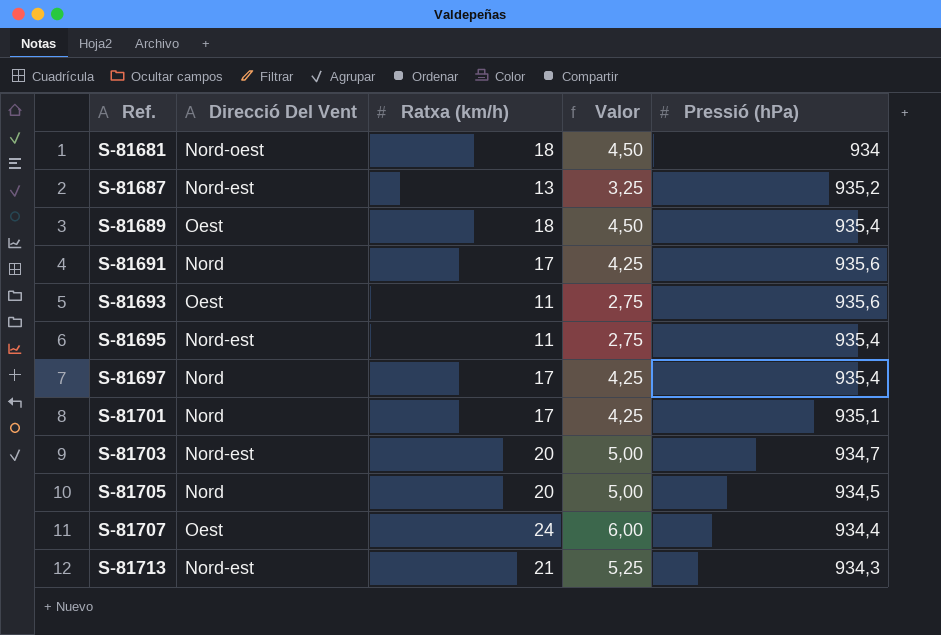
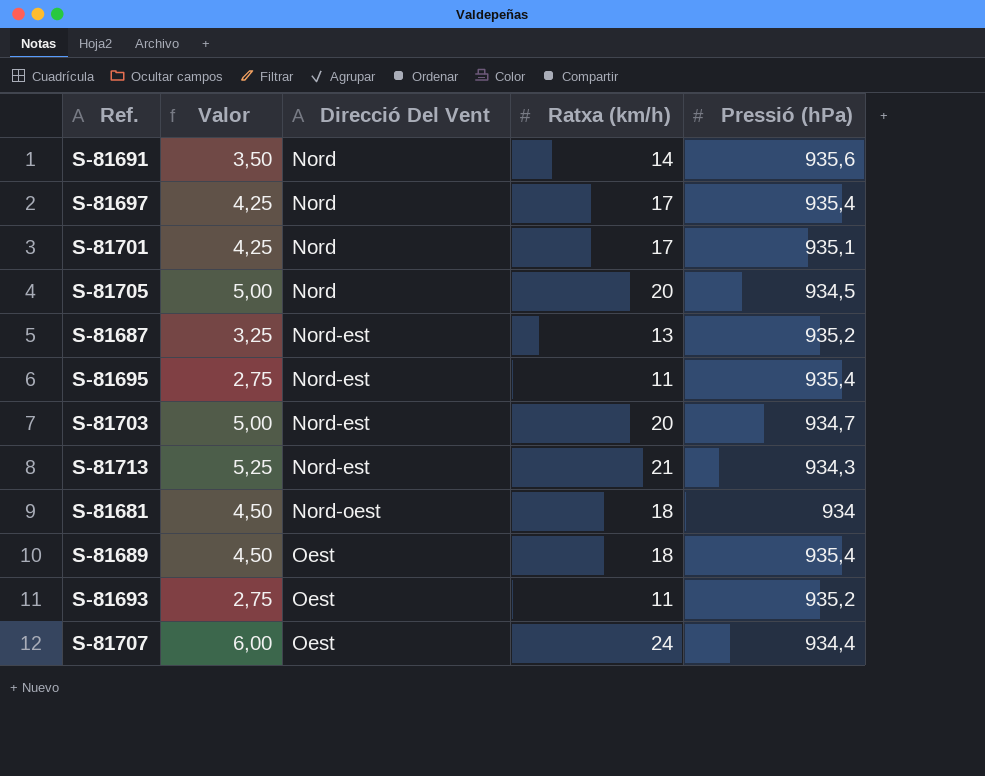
row order: Ref. ascending -> Direcció Del Vent ascending
column Valor | position: 4 -> 2
S-81691 | Valor: 4,25 -> 3,50
S-81691 | Ratxa (km/h): 17 -> 14
S-81693 | Pressió (hPa): 935,6 -> 935,2

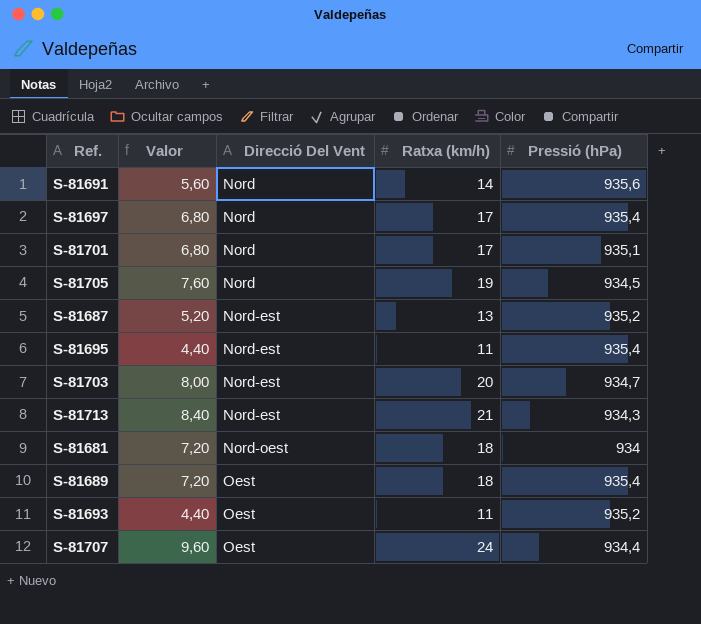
column Valor | formula: [Ratxa (km/h)] * 0,25 -> [Ratxa (km/h)] * 0,4
S-81705 | Ratxa (km/h): 20 -> 19

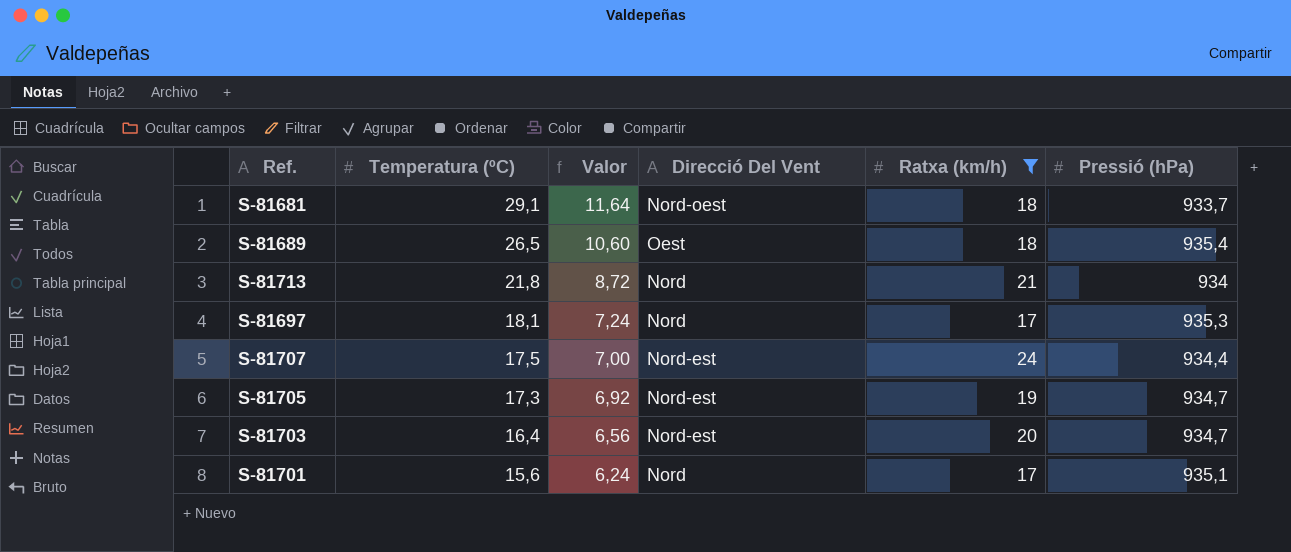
filter: none -> Ratxa (km/h) >= 17
row order: Direcció Del Vent ascending -> Temperatura (ºC) descending
column Temperatura (ºC) | position: none -> 2
column Valor | formula: [Ratxa (km/h)] * 0,4 -> [Temperatura (ºC)] * 0,4
S-81681 | Pressió (hPa): 934 -> 933,7
S-81713 | Direcció Del Vent: Nord-est -> Nord
S-81713 | Pressió (hPa): 934,3 -> 934
S-81697 | Pressió (hPa): 935,4 -> 935,3
S-81707 | Direcció Del Vent: Oest -> Nord-est
S-81705 | Direcció Del Vent: Nord -> Nord-est
S-81705 | Pressió (hPa): 934,5 -> 934,7

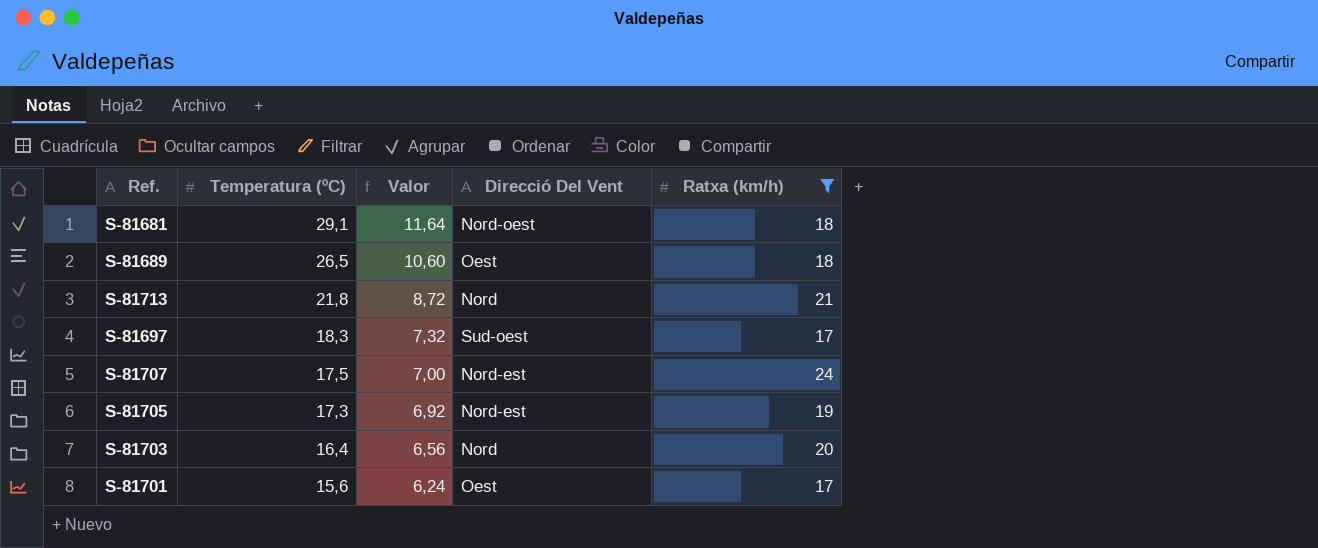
column Pressió (hPa) | position: 6 -> none
S-81697 | Temperatura (ºC): 18,1 -> 18,3
S-81697 | Valor: 7,24 -> 7,32
S-81697 | Direcció Del Vent: Nord -> Sud-oest
S-81703 | Direcció Del Vent: Nord-est -> Nord
S-81701 | Direcció Del Vent: Nord -> Oest

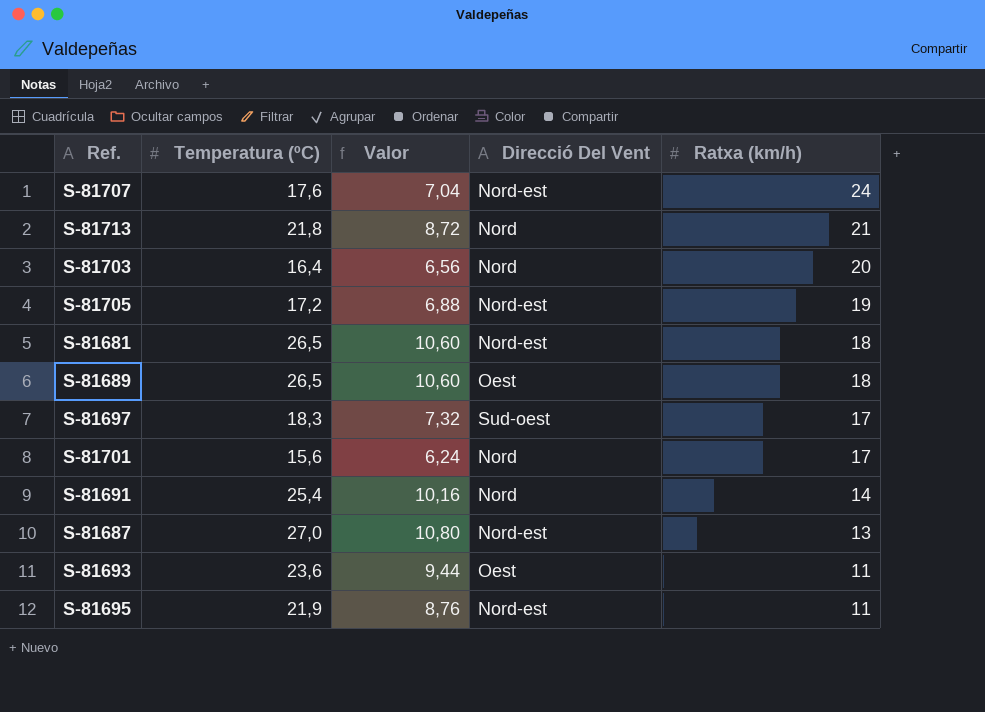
filter: Ratxa (km/h) >= 17 -> none
row order: Temperatura (ºC) descending -> Ratxa (km/h) descending
S-81707 | Temperatura (ºC): 17,5 -> 17,6
S-81707 | Valor: 7,00 -> 7,04
S-81705 | Temperatura (ºC): 17,3 -> 17,2
S-81705 | Valor: 6,92 -> 6,88
S-81681 | Temperatura (ºC): 29,1 -> 26,5
S-81681 | Valor: 11,64 -> 10,60
S-81681 | Direcció Del Vent: Nord-oest -> Nord-est
S-81701 | Direcció Del Vent: Oest -> Nord

